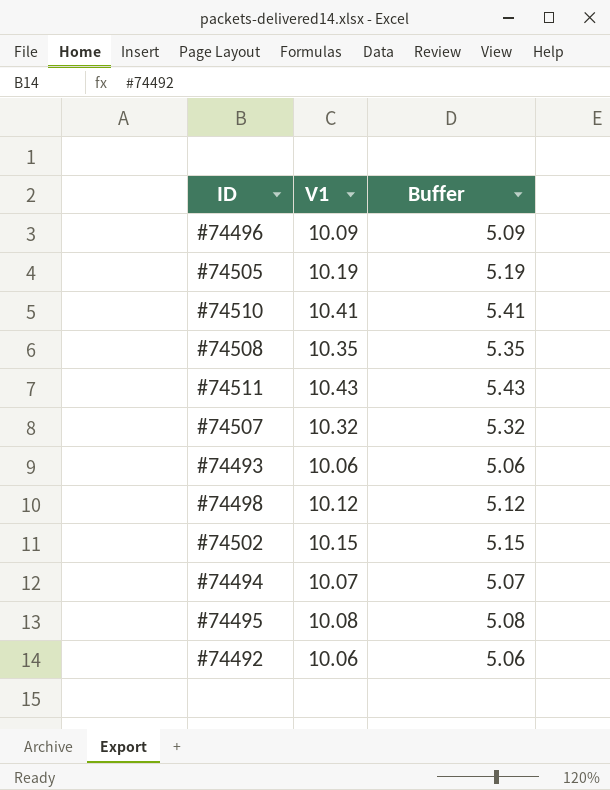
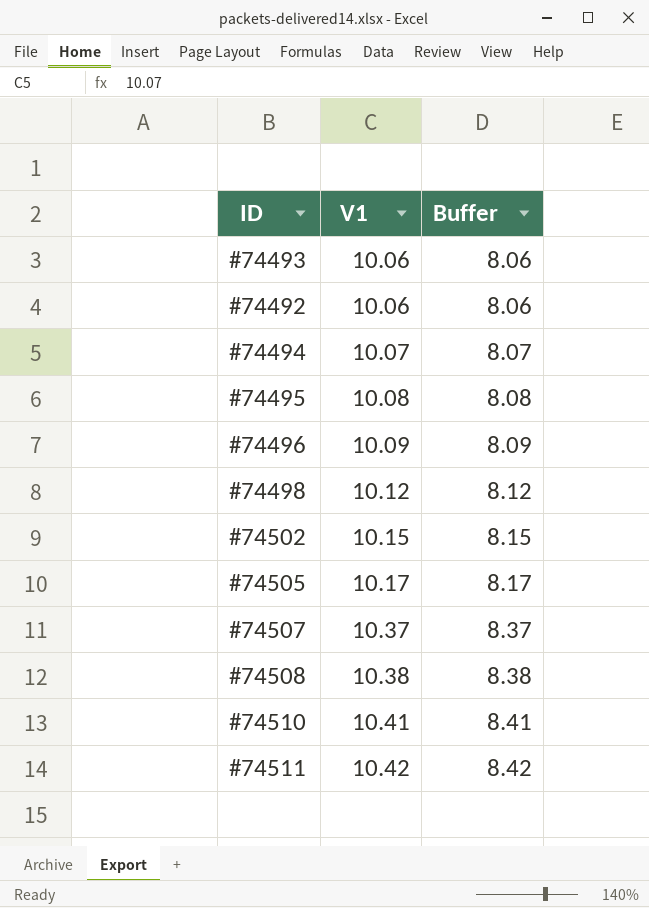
row order: none -> V1 ascending
column Buffer | formula: [V1] - 5 -> [V1] - 2
#74505 | V1: 10.19 -> 10.17
#74507 | V1: 10.32 -> 10.37
#74508 | V1: 10.35 -> 10.38
#74511 | V1: 10.43 -> 10.42

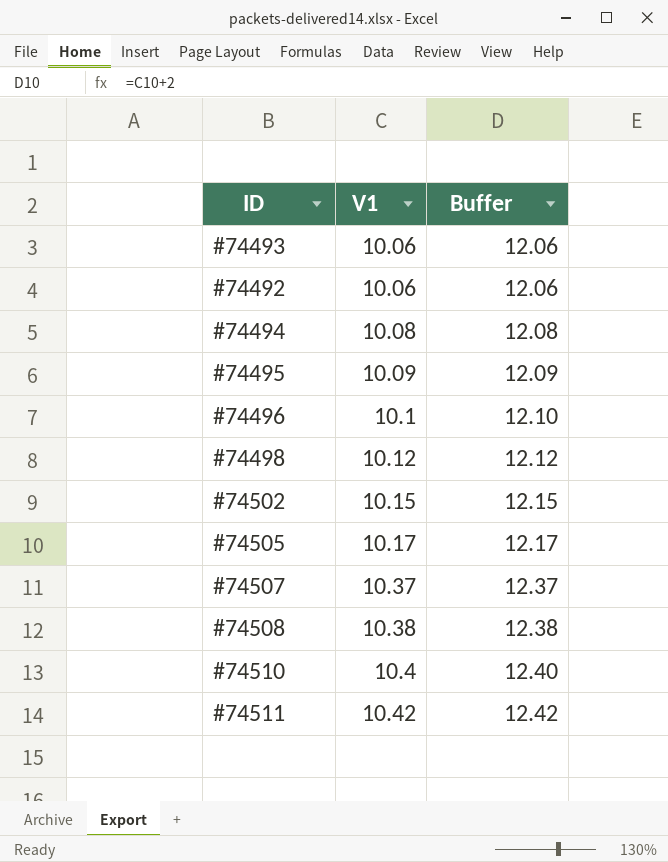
column Buffer | formula: [V1] - 2 -> [V1] + 2
#74494 | V1: 10.07 -> 10.08
#74495 | V1: 10.08 -> 10.09
#74496 | V1: 10.09 -> 10.1
#74510 | V1: 10.41 -> 10.4

